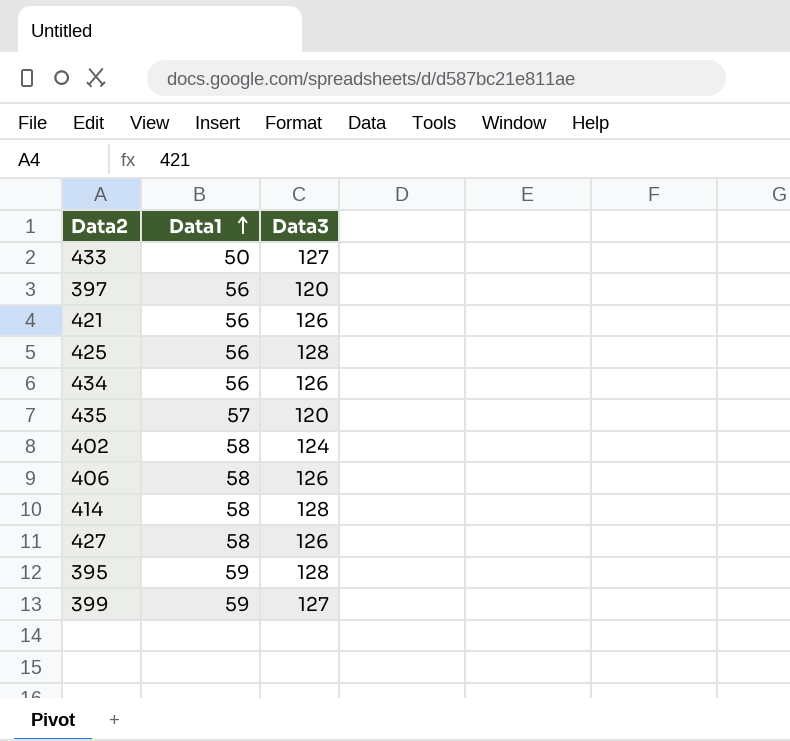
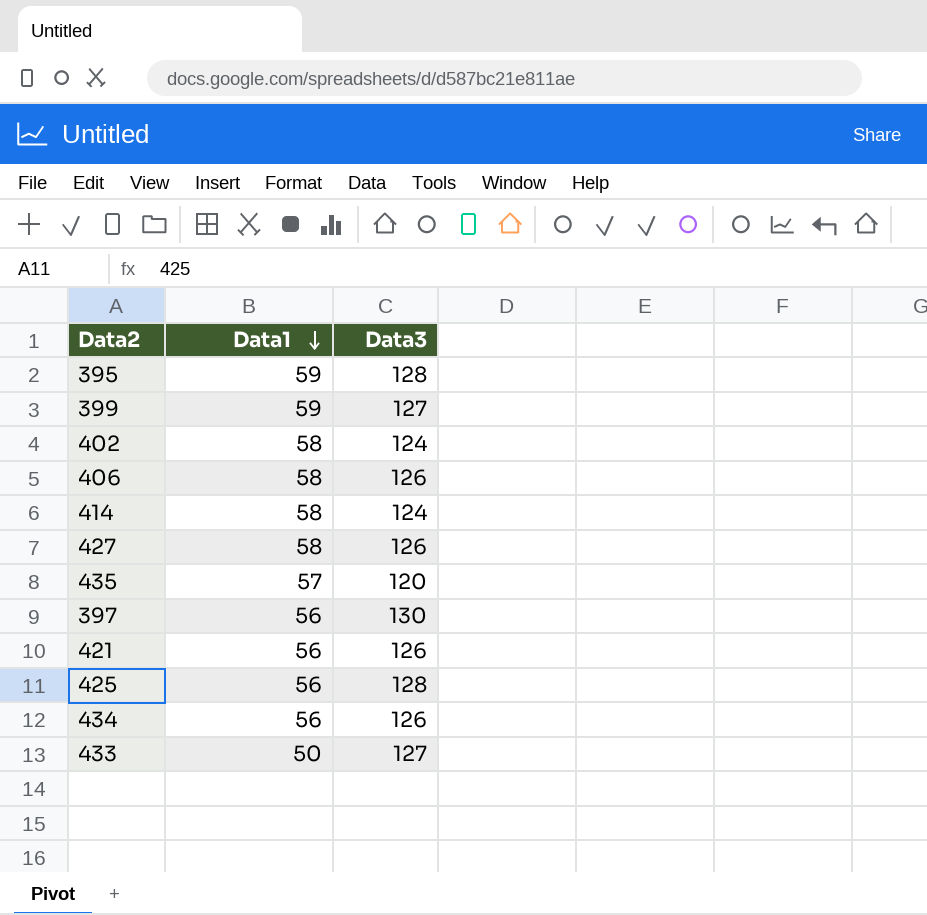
row order: Data1 ascending -> Data1 descending
414 | Data3: 128 -> 124
397 | Data3: 120 -> 130

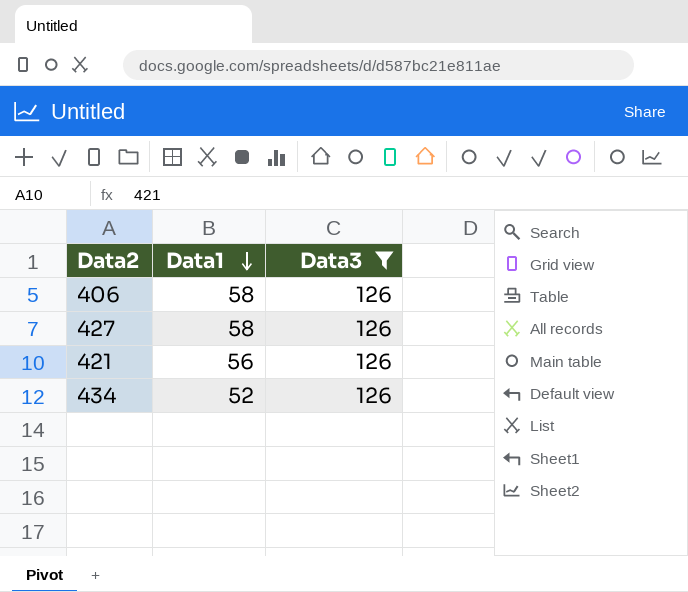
filter: none -> Data3 = 126
434 | Data1: 56 -> 52

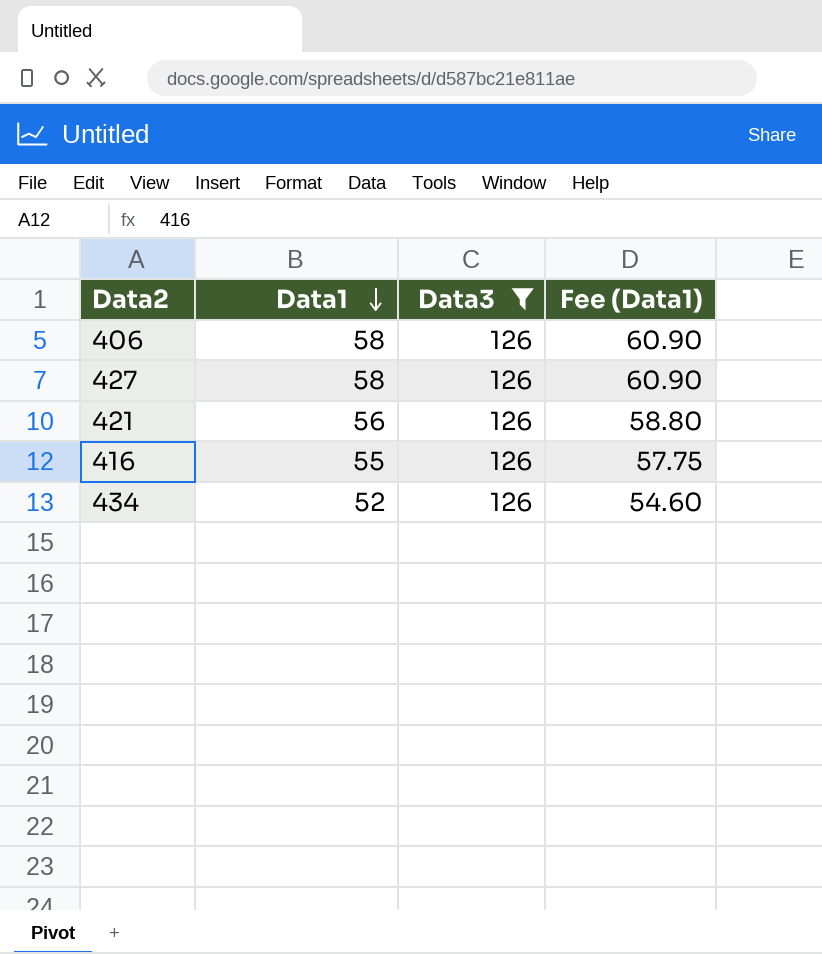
column Fee (Data1) | formula: none -> [Data1] * 1.05
row 416: none -> 55 | 126 | 57.75

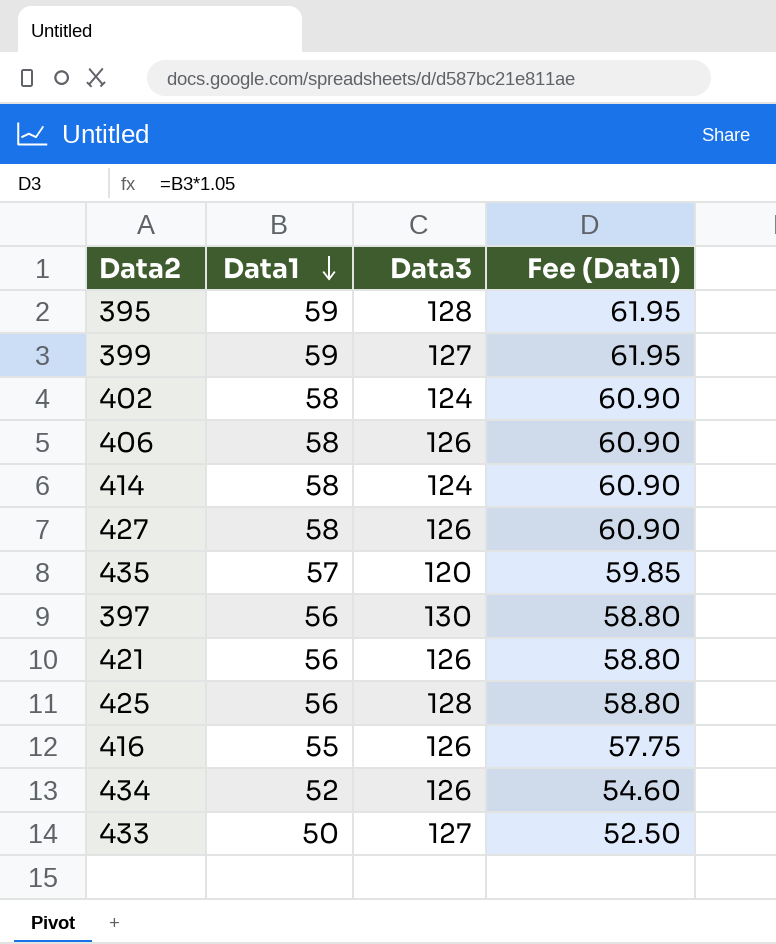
filter: Data3 = 126 -> none

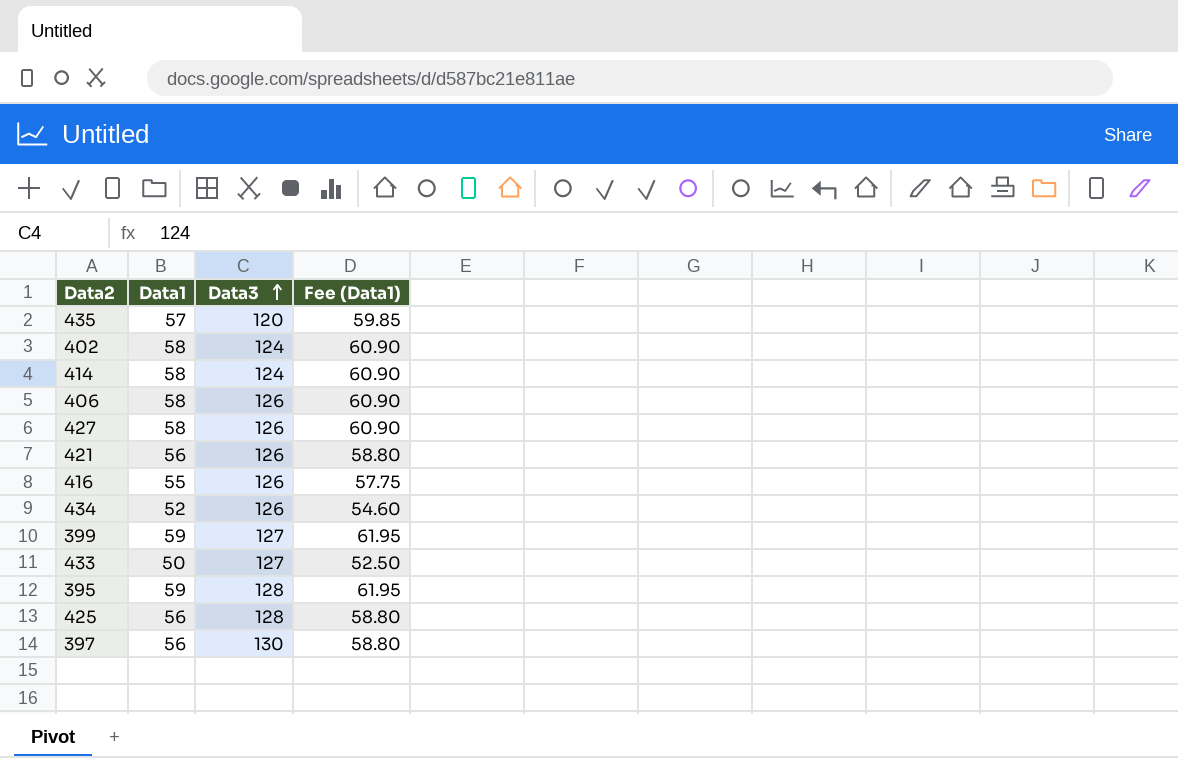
row order: Data1 descending -> Data3 ascending

